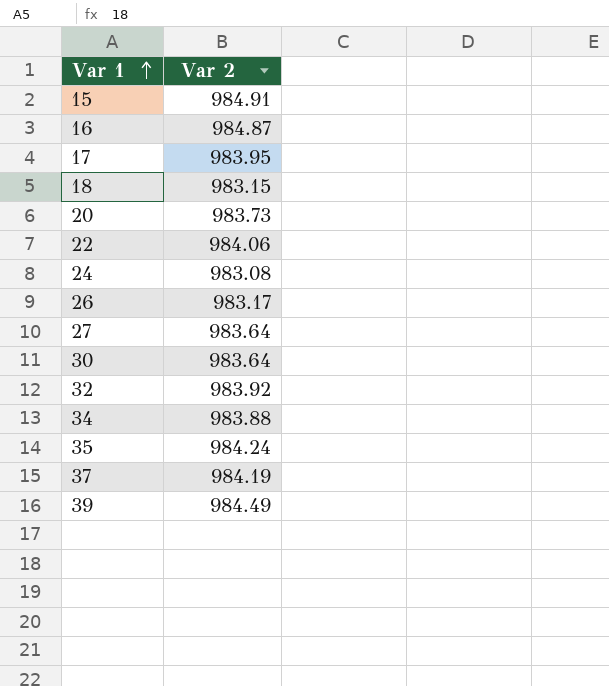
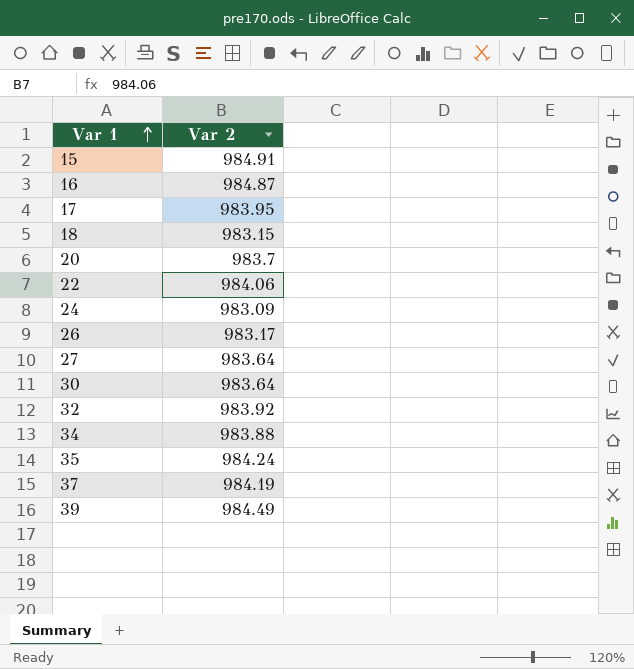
20 | Var 2: 983.73 -> 983.7
24 | Var 2: 983.08 -> 983.09

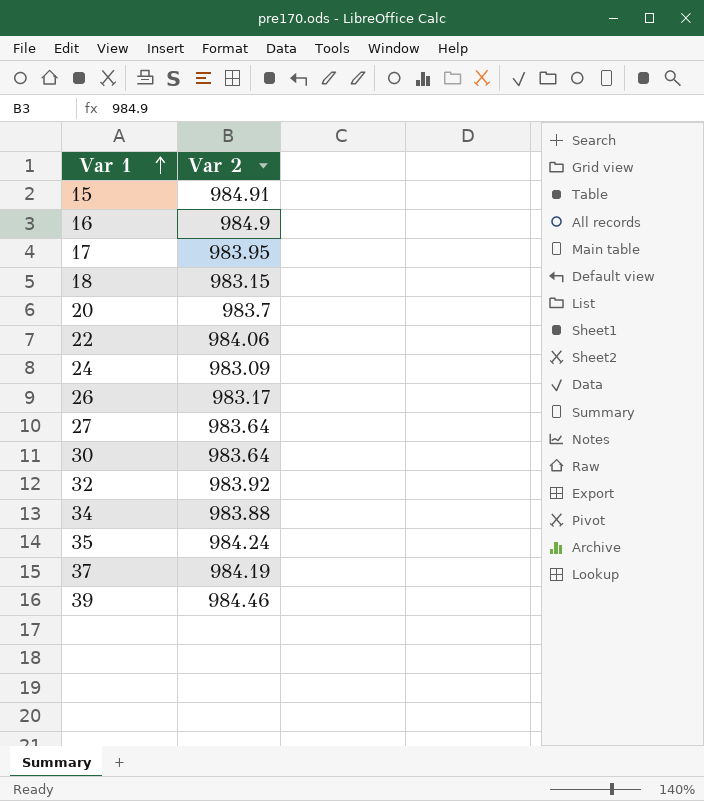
16 | Var 2: 984.87 -> 984.9
39 | Var 2: 984.49 -> 984.46

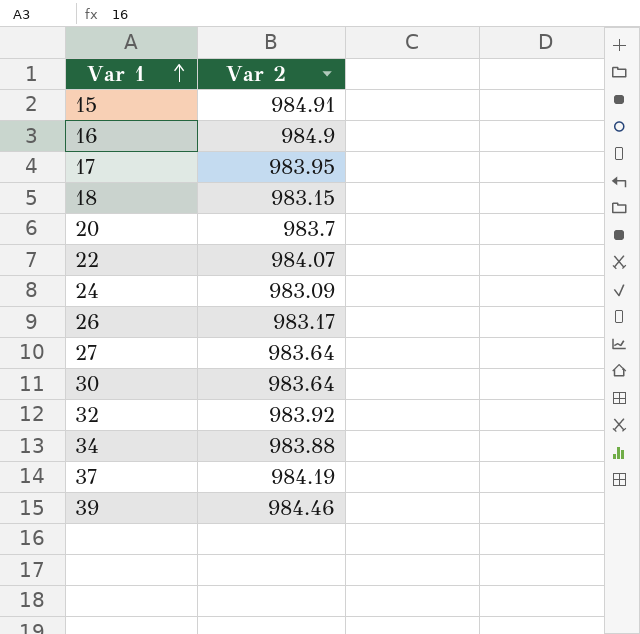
row 35: 984.24 -> none
22 | Var 2: 984.06 -> 984.07

